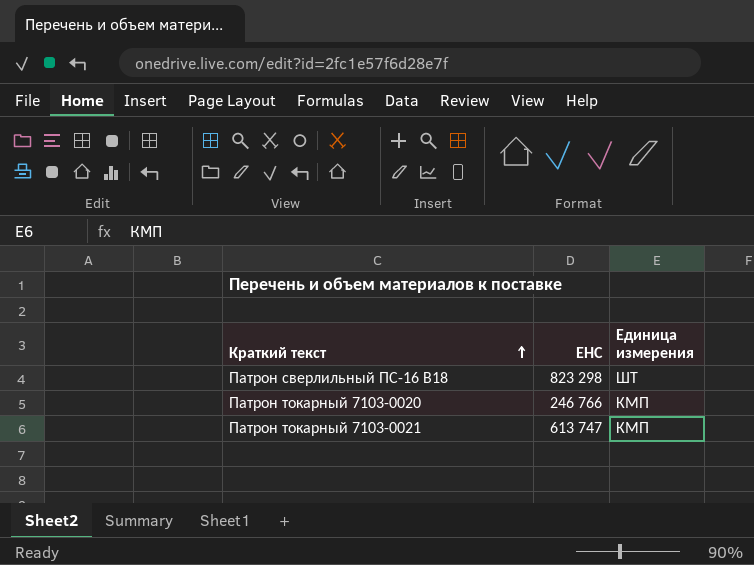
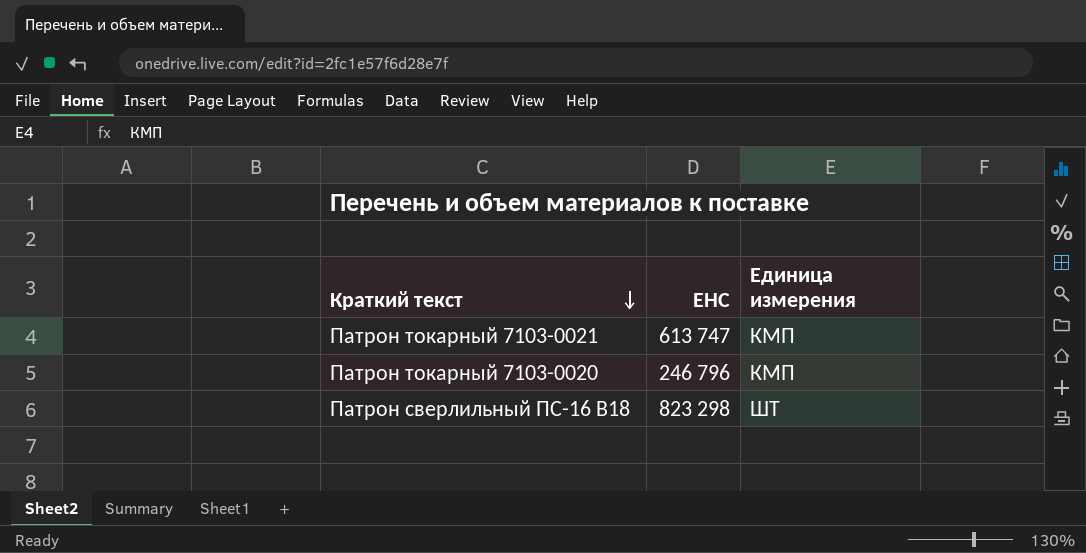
row order: Краткий текст ascending -> Краткий текст descending
Патрон токарный 7103-0020 | ЕНС: 246 766 -> 246 796

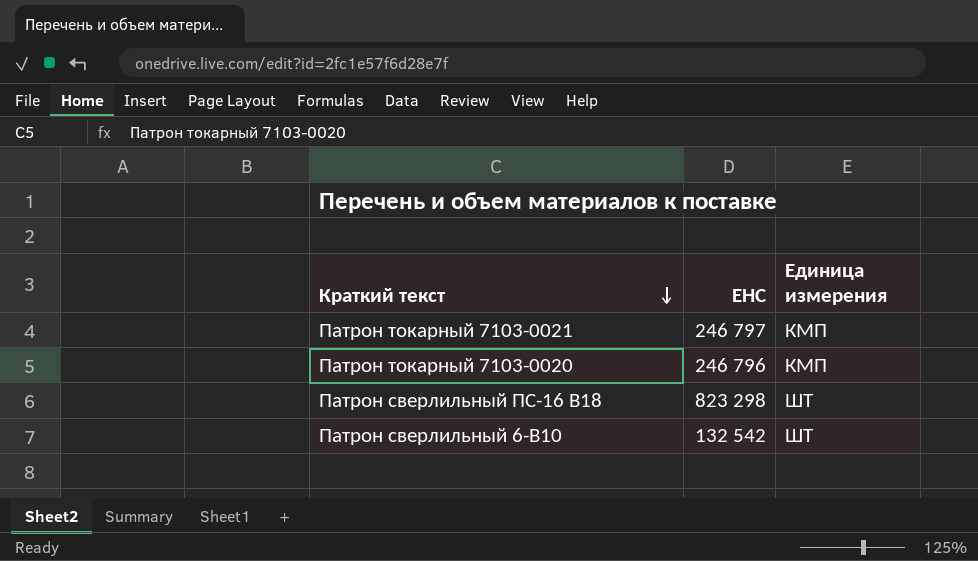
Патрон токарный 7103-0021 | ЕНС: 613 747 -> 246 797
row Патрон сверлильный 6-В10: none -> 132 542 | ШТ

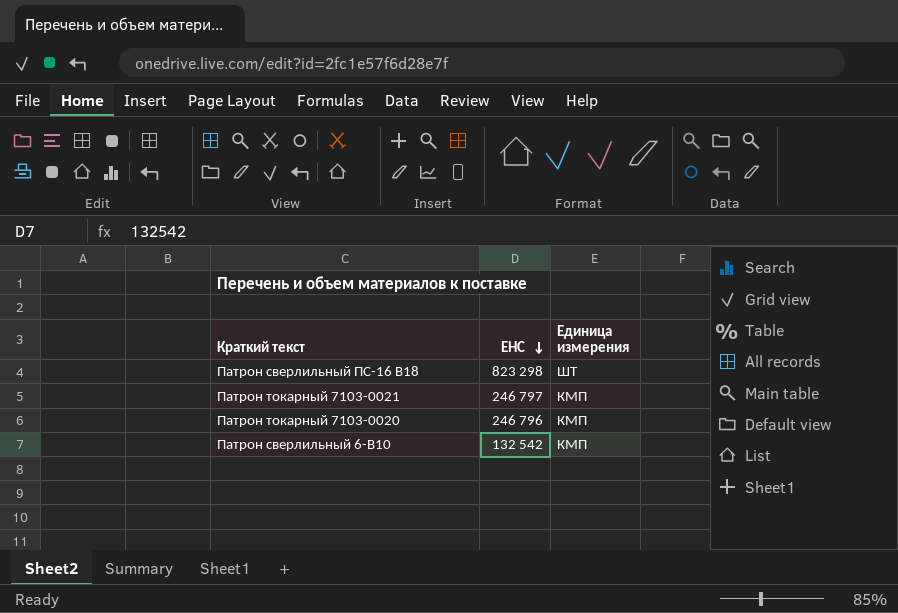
row order: Краткий текст descending -> ЕНС descending
Патрон сверлильный 6-В10 | Единица измерения: ШТ -> КМП

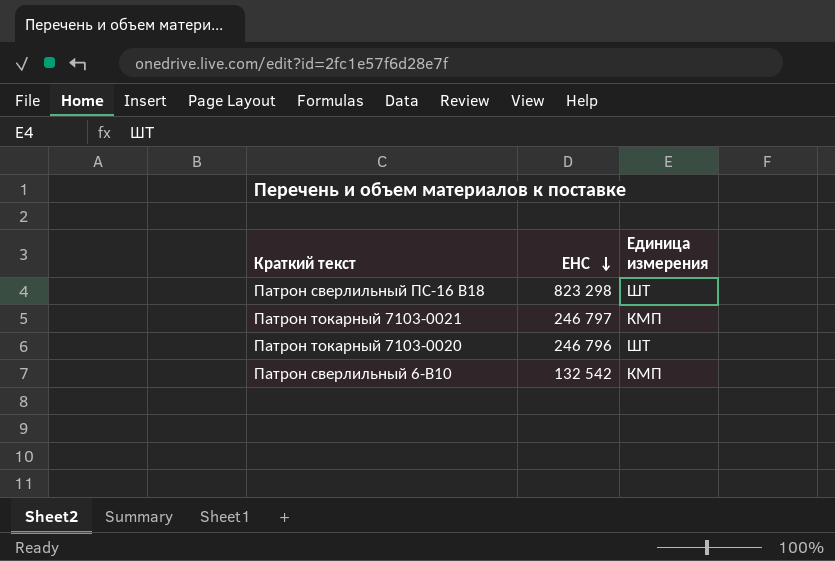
Патрон токарный 7103-0020 | Единица измерения: КМП -> ШТ

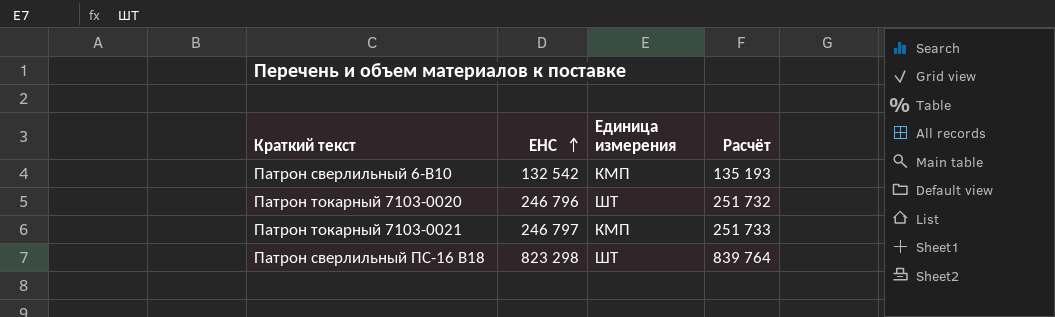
row order: ЕНС descending -> ЕНС ascending
column Расчёт | formula: none -> [ЕНС] * 1,02

